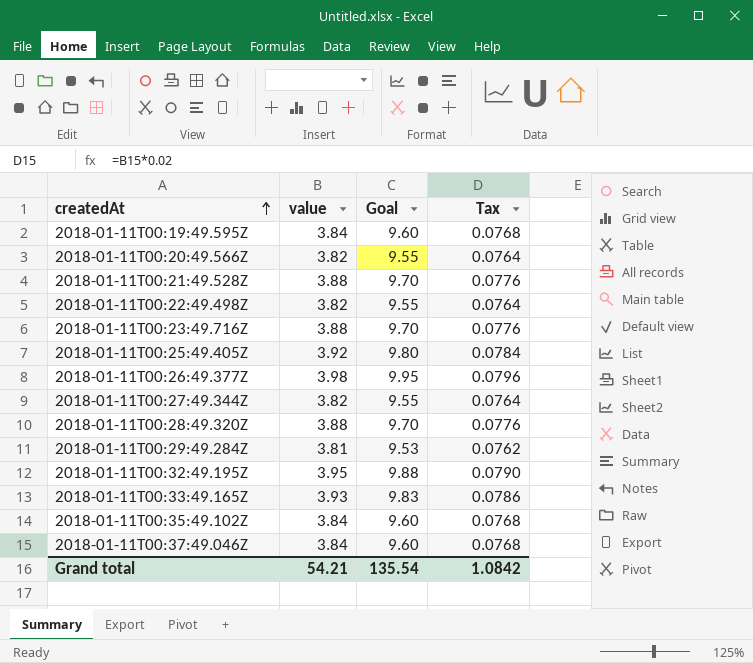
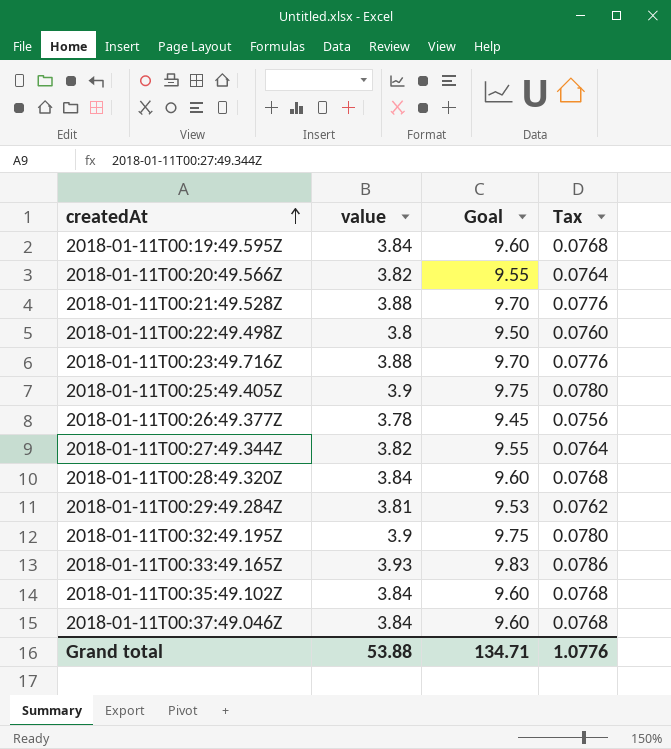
2018-01-11T00:22:49.498Z | value: 3.82 -> 3.8
2018-01-11T00:22:49.498Z | Goal: 9.55 -> 9.50
2018-01-11T00:22:49.498Z | Tax: 0.0764 -> 0.0760
2018-01-11T00:25:49.405Z | value: 3.92 -> 3.9
2018-01-11T00:25:49.405Z | Goal: 9.80 -> 9.75
2018-01-11T00:25:49.405Z | Tax: 0.0784 -> 0.0780
2018-01-11T00:26:49.377Z | value: 3.98 -> 3.78
2018-01-11T00:26:49.377Z | Goal: 9.95 -> 9.45
2018-01-11T00:26:49.377Z | Tax: 0.0796 -> 0.0756
2018-01-11T00:28:49.320Z | value: 3.88 -> 3.84
2018-01-11T00:28:49.320Z | Goal: 9.70 -> 9.60
2018-01-11T00:28:49.320Z | Tax: 0.0776 -> 0.0768
2018-01-11T00:32:49.195Z | value: 3.95 -> 3.9
2018-01-11T00:32:49.195Z | Goal: 9.88 -> 9.75
2018-01-11T00:32:49.195Z | Tax: 0.0790 -> 0.0780
Grand total | value: 54.21 -> 53.88
Grand total | Goal: 135.54 -> 134.71
Grand total | Tax: 1.0842 -> 1.0776

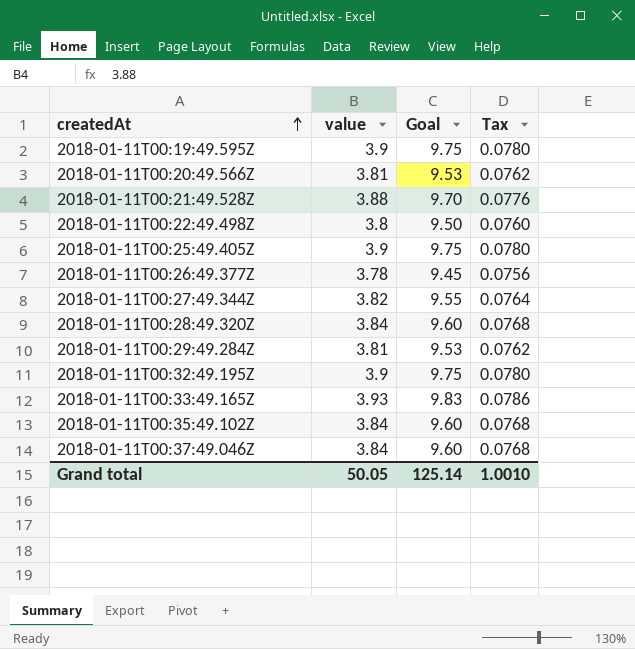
row 2018-01-11T00:23:49.716Z: 3.88 | 9.70 | 0.0776 -> none
2018-01-11T00:19:49.595Z | value: 3.84 -> 3.9
2018-01-11T00:19:49.595Z | Goal: 9.60 -> 9.75
2018-01-11T00:19:49.595Z | Tax: 0.0768 -> 0.0780
2018-01-11T00:20:49.566Z | value: 3.82 -> 3.81
2018-01-11T00:20:49.566Z | Goal: 9.55 -> 9.53
2018-01-11T00:20:49.566Z | Tax: 0.0764 -> 0.0762
Grand total | value: 53.88 -> 50.05
Grand total | Goal: 134.71 -> 125.14
Grand total | Tax: 1.0776 -> 1.0010

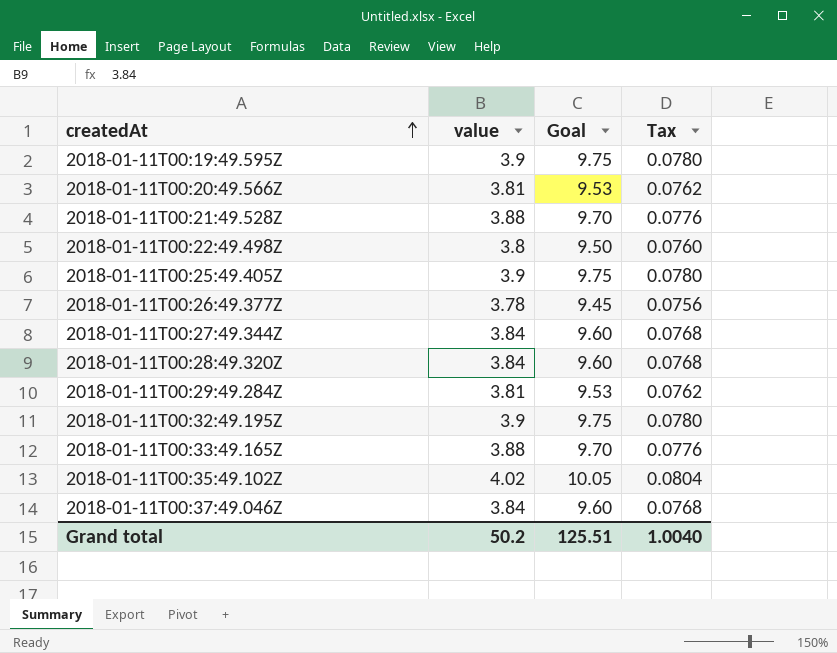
2018-01-11T00:27:49.344Z | value: 3.82 -> 3.84
2018-01-11T00:27:49.344Z | Goal: 9.55 -> 9.60
2018-01-11T00:27:49.344Z | Tax: 0.0764 -> 0.0768
2018-01-11T00:33:49.165Z | value: 3.93 -> 3.88
2018-01-11T00:33:49.165Z | Goal: 9.83 -> 9.70
2018-01-11T00:33:49.165Z | Tax: 0.0786 -> 0.0776
2018-01-11T00:35:49.102Z | value: 3.84 -> 4.02
2018-01-11T00:35:49.102Z | Goal: 9.60 -> 10.05
2018-01-11T00:35:49.102Z | Tax: 0.0768 -> 0.0804
Grand total | value: 50.05 -> 50.2
Grand total | Goal: 125.14 -> 125.51
Grand total | Tax: 1.0010 -> 1.0040

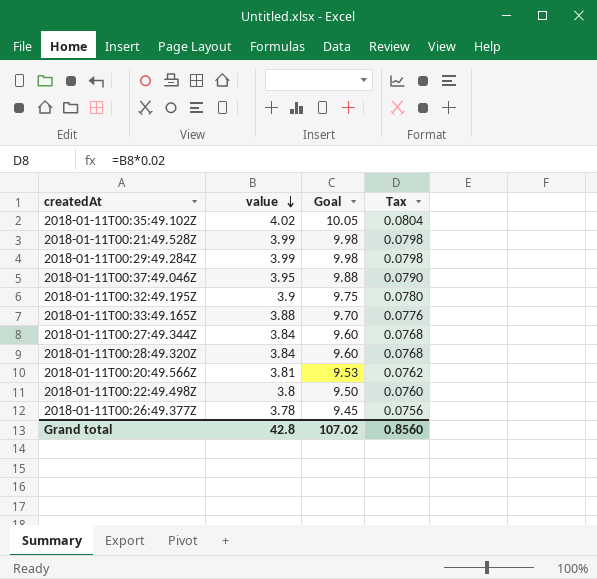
row order: createdAt ascending -> value descending
row 2018-01-11T00:19:49.595Z: 3.9 | 9.75 | 0.0780 -> none
row 2018-01-11T00:25:49.405Z: 3.9 | 9.75 | 0.0780 -> none
2018-01-11T00:21:49.528Z | value: 3.88 -> 3.99
2018-01-11T00:21:49.528Z | Goal: 9.70 -> 9.98
2018-01-11T00:21:49.528Z | Tax: 0.0776 -> 0.0798
2018-01-11T00:29:49.284Z | value: 3.81 -> 3.99
2018-01-11T00:29:49.284Z | Goal: 9.53 -> 9.98
2018-01-11T00:29:49.284Z | Tax: 0.0762 -> 0.0798
2018-01-11T00:37:49.046Z | value: 3.84 -> 3.95
2018-01-11T00:37:49.046Z | Goal: 9.60 -> 9.88
2018-01-11T00:37:49.046Z | Tax: 0.0768 -> 0.0790
Grand total | value: 50.2 -> 42.8
Grand total | Goal: 125.51 -> 107.02
Grand total | Tax: 1.0040 -> 0.8560

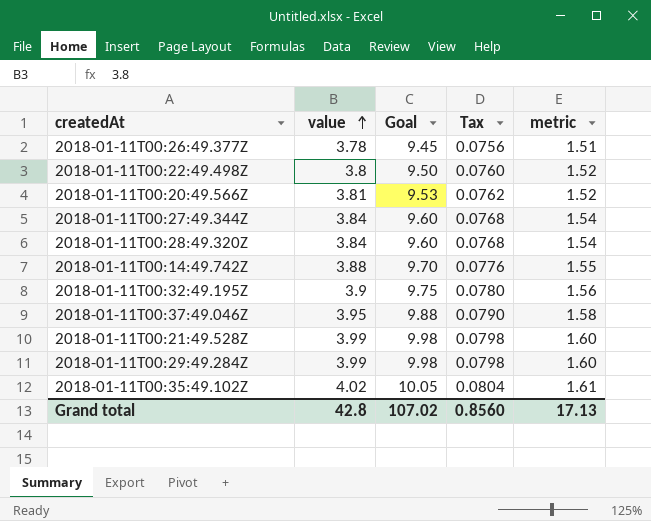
row order: value descending -> value ascending
column metric | formula: none -> [value] * 0.4
row 2018-01-11T00:33:49.165Z: 3.88 | 9.70 | 0.0776 -> none
row 2018-01-11T00:14:49.742Z: none -> 3.88 | 9.70 | 0.0776 | 1.55

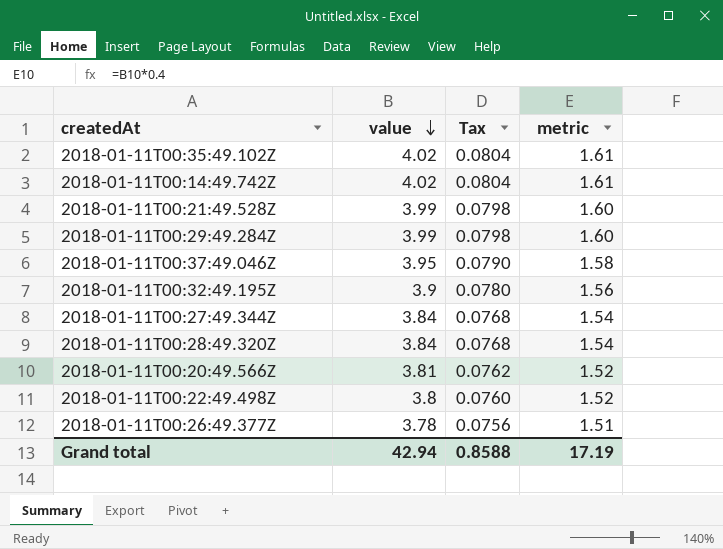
row order: value ascending -> value descending
column Goal | formula: [value] * 2.5 -> none
2018-01-11T00:14:49.742Z | value: 3.88 -> 4.02
2018-01-11T00:14:49.742Z | Tax: 0.0776 -> 0.0804
2018-01-11T00:14:49.742Z | metric: 1.55 -> 1.61
Grand total | value: 42.8 -> 42.94
Grand total | Tax: 0.8560 -> 0.8588
Grand total | metric: 17.13 -> 17.19

